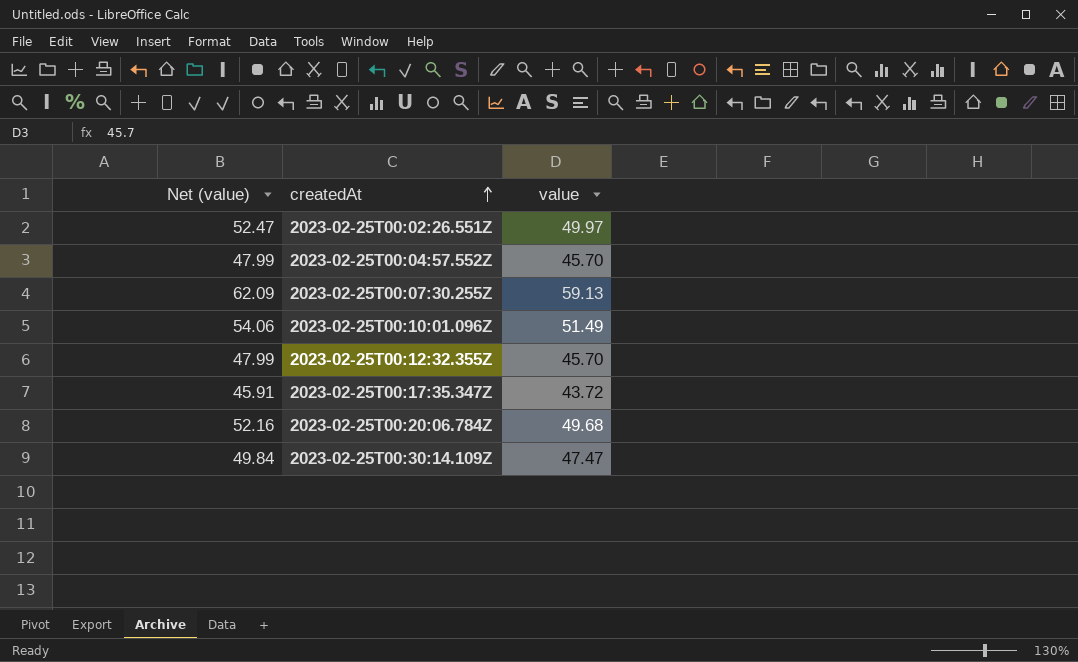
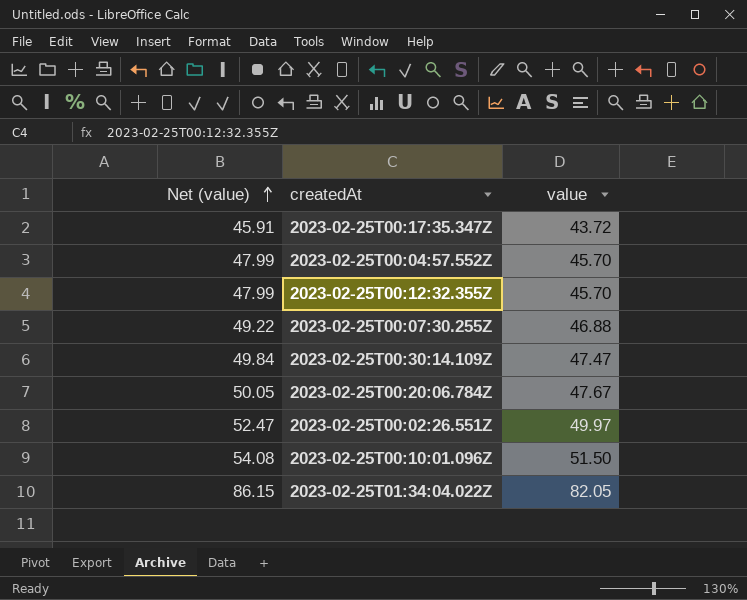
row order: createdAt ascending -> Net (value) ascending
2023-02-25T00:07:30.255Z | Net (value): 62.09 -> 49.22
2023-02-25T00:07:30.255Z | value: 59.13 -> 46.88
2023-02-25T00:20:06.784Z | Net (value): 52.16 -> 50.05
2023-02-25T00:20:06.784Z | value: 49.68 -> 47.67
2023-02-25T00:10:01.096Z | Net (value): 54.06 -> 54.08
2023-02-25T00:10:01.096Z | value: 51.49 -> 51.50
row 2023-02-25T01:34:04.022Z: none -> 86.15 | 82.05

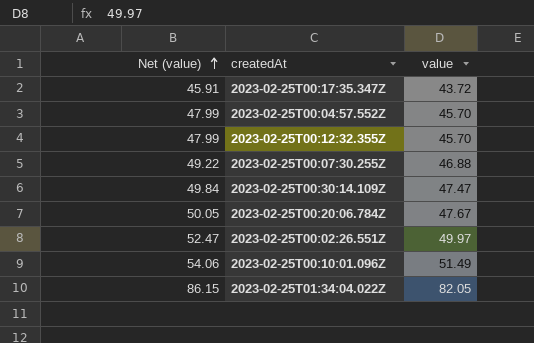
2023-02-25T00:10:01.096Z | Net (value): 54.08 -> 54.06
2023-02-25T00:10:01.096Z | value: 51.50 -> 51.49

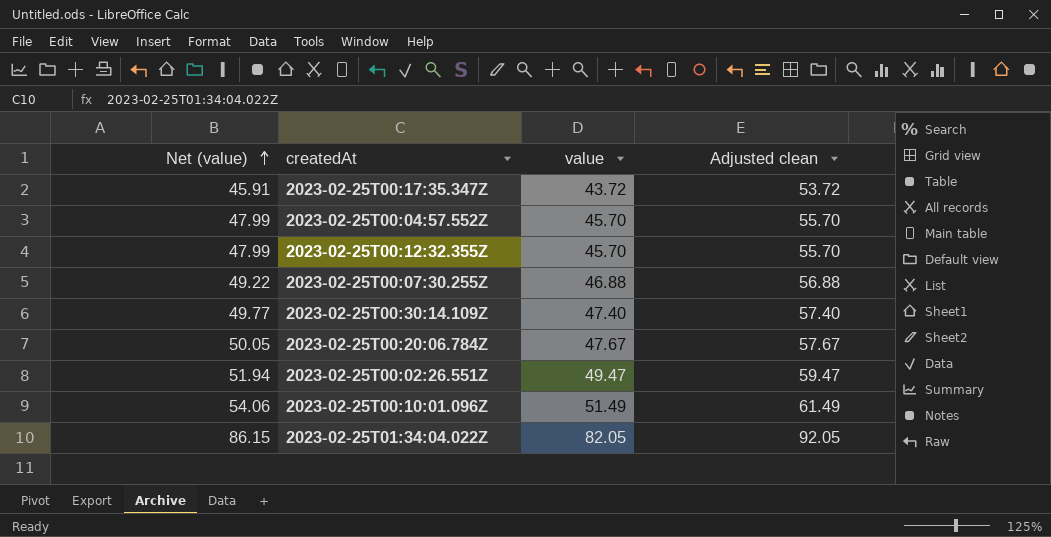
column Adjusted clean | formula: none -> [value] + 10
2023-02-25T00:30:14.109Z | Net (value): 49.84 -> 49.77
2023-02-25T00:30:14.109Z | value: 47.47 -> 47.40
2023-02-25T00:02:26.551Z | Net (value): 52.47 -> 51.94
2023-02-25T00:02:26.551Z | value: 49.97 -> 49.47

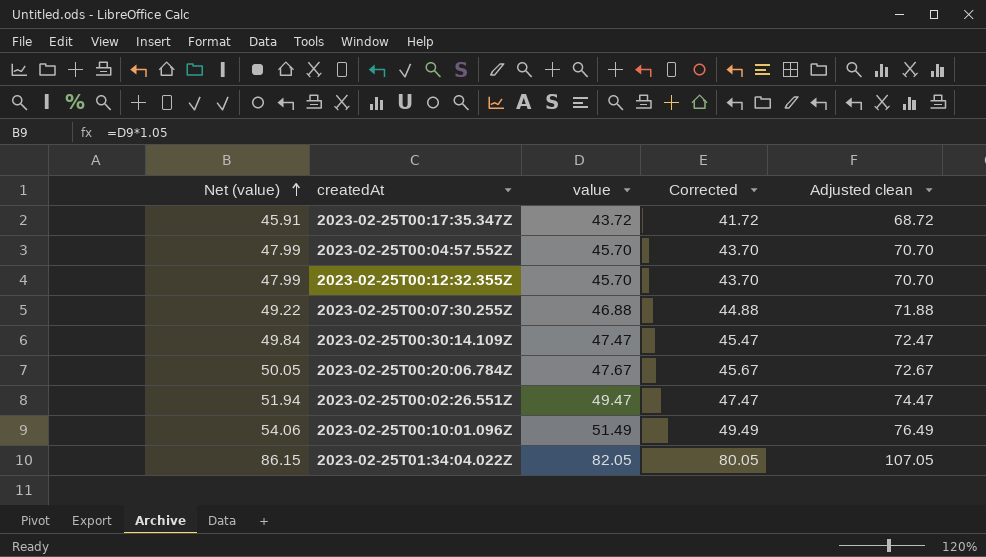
column Corrected | formula: none -> [value] - 2
column Adjusted clean | formula: [value] + 10 -> [value] + 25
2023-02-25T00:30:14.109Z | Net (value): 49.77 -> 49.84
2023-02-25T00:30:14.109Z | value: 47.40 -> 47.47

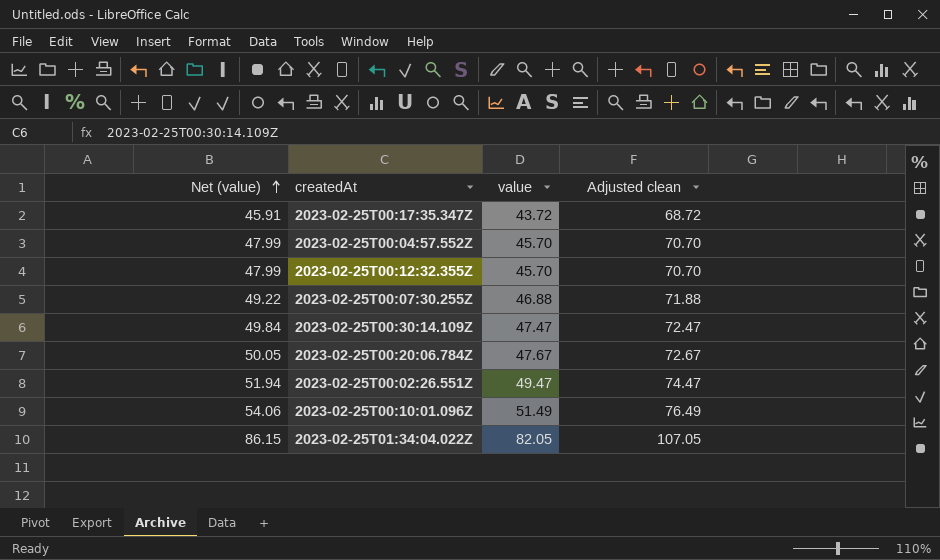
column Corrected | formula: [value] - 2 -> none

